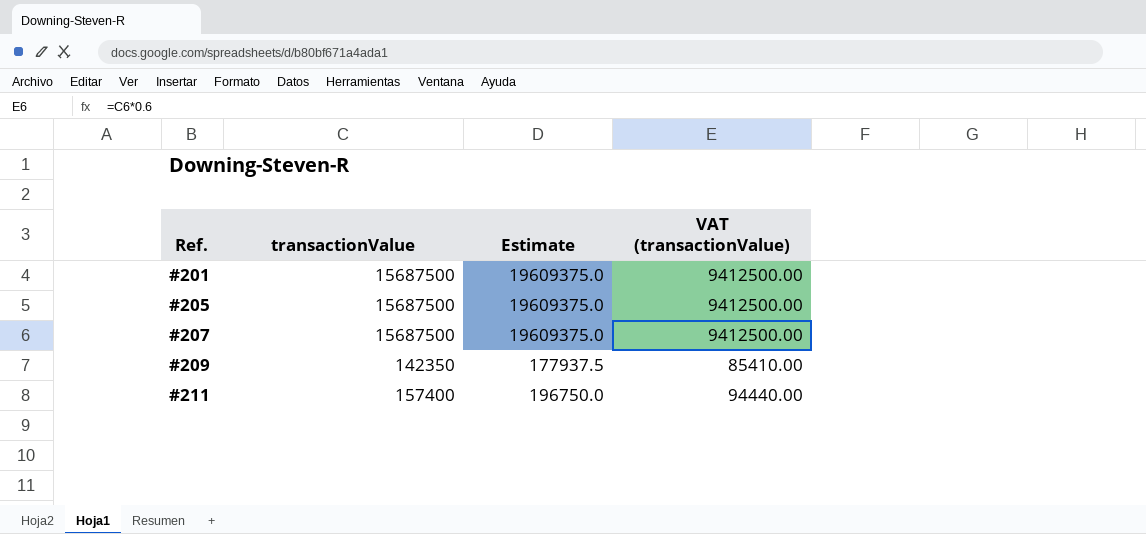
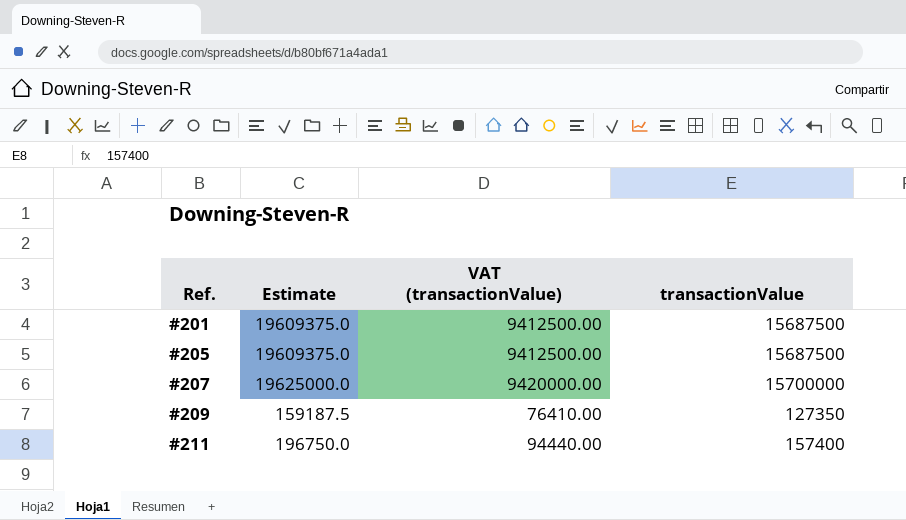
column transactionValue | position: 2 -> 4
#207 | Estimate: 19609375.0 -> 19625000.0
#207 | VAT (transactionValue): 9412500.00 -> 9420000.00
#207 | transactionValue: 15687500 -> 15700000
#209 | Estimate: 177937.5 -> 159187.5
#209 | VAT (transactionValue): 85410.00 -> 76410.00
#209 | transactionValue: 142350 -> 127350

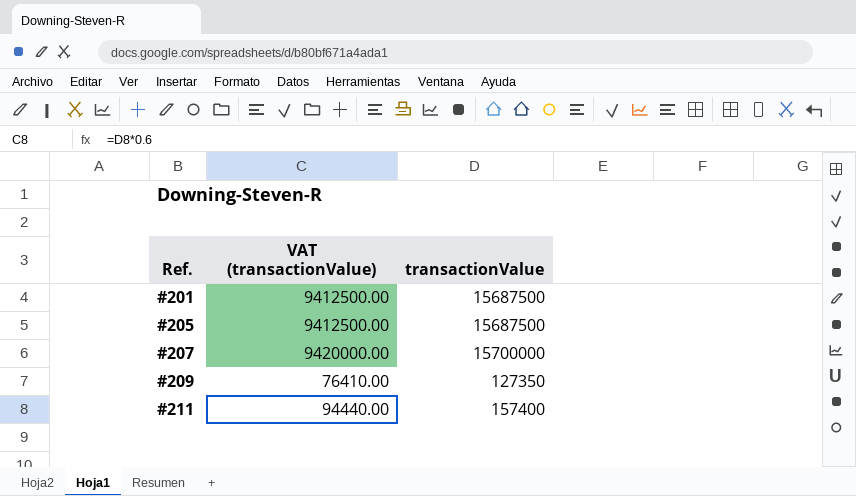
column Estimate | formula: [transactionValue] * 1.25 -> none

